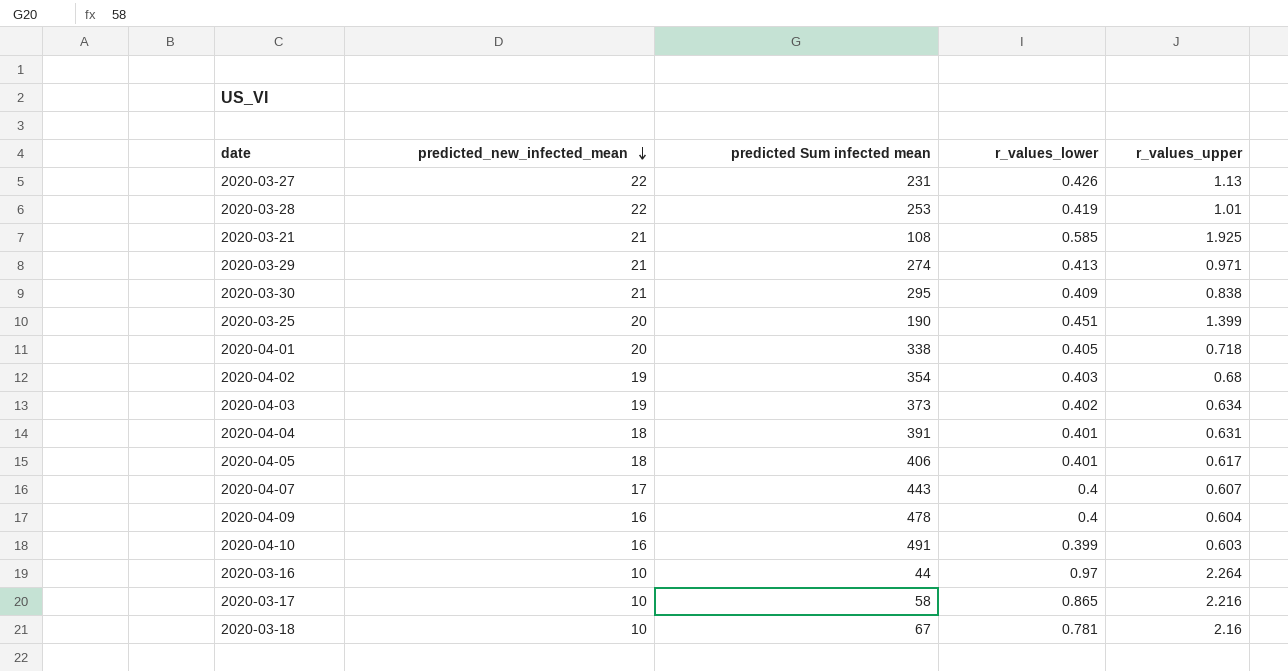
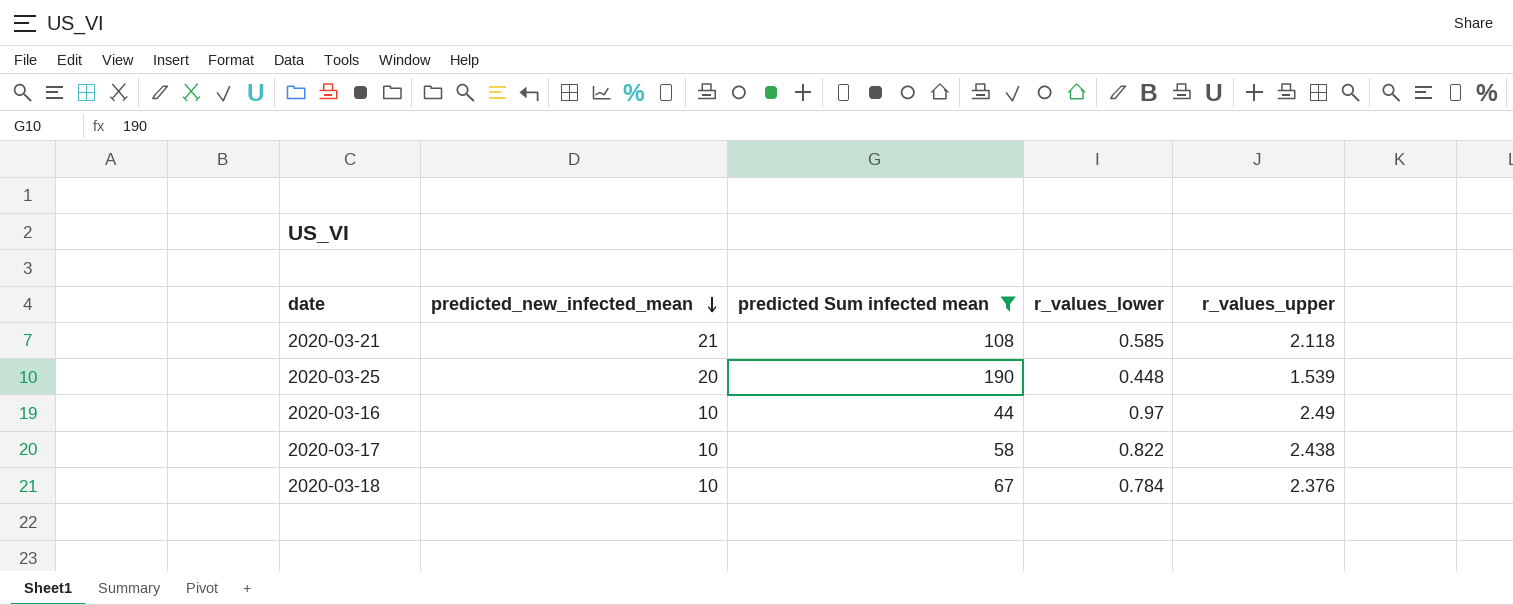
filter: none -> predicted Sum infected mean <= 190
2020-03-21 | r_values_upper: 1.925 -> 2.118
2020-03-25 | r_values_lower: 0.451 -> 0.448
2020-03-25 | r_values_upper: 1.399 -> 1.539
2020-03-16 | r_values_upper: 2.264 -> 2.49
2020-03-17 | r_values_lower: 0.865 -> 0.822
2020-03-17 | r_values_upper: 2.216 -> 2.438
2020-03-18 | r_values_lower: 0.781 -> 0.784
2020-03-18 | r_values_upper: 2.16 -> 2.376

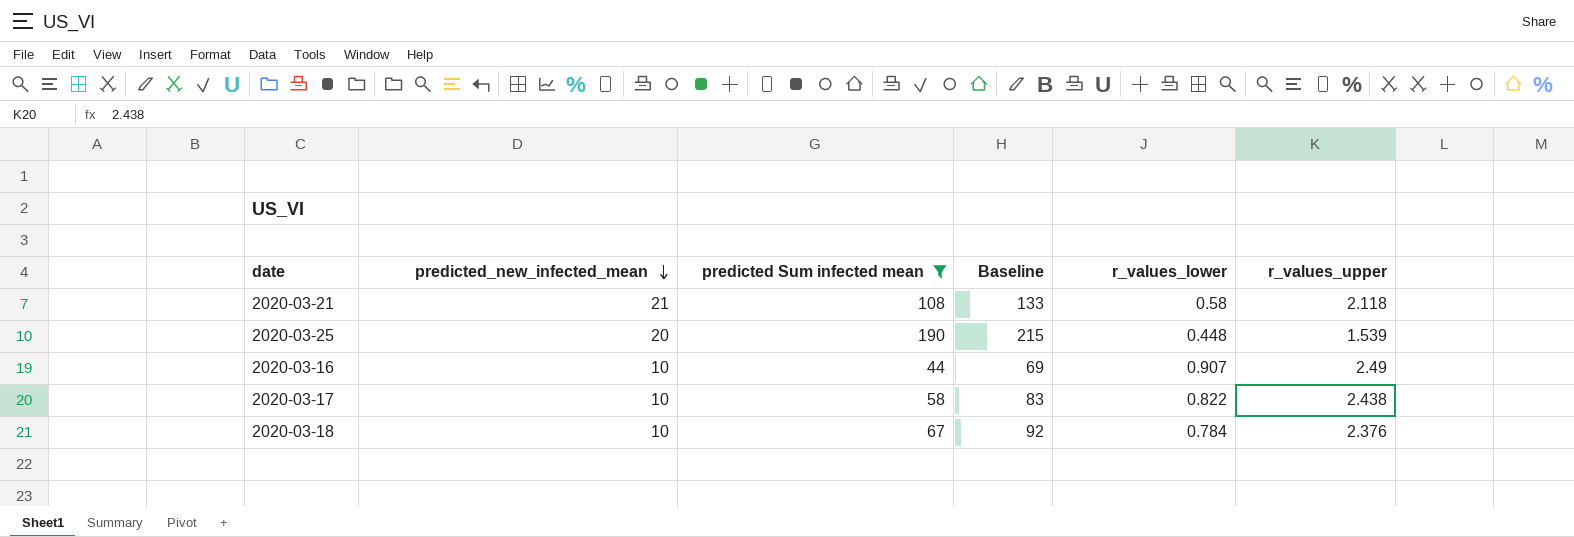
column Baseline | formula: none -> [predicted Sum infected mean] + 25
2020-03-21 | r_values_lower: 0.585 -> 0.58
2020-03-16 | r_values_lower: 0.97 -> 0.907

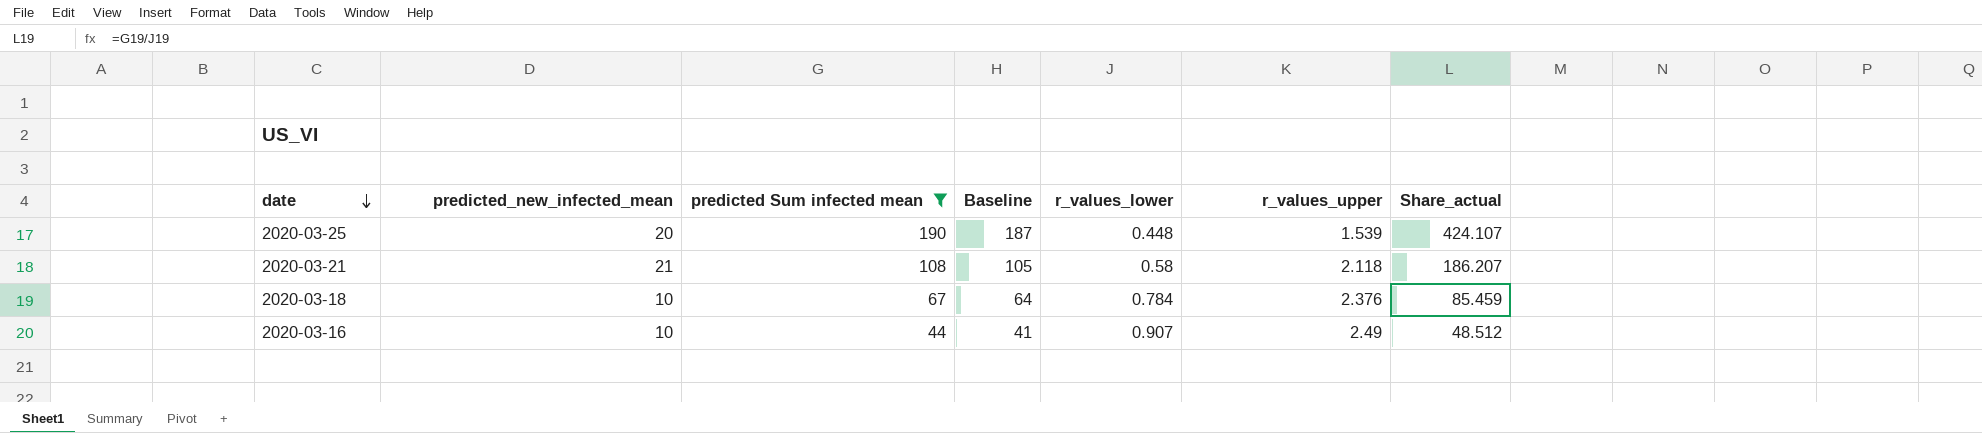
row order: predicted_new_infected_mean descending -> date descending
column Baseline | formula: [predicted Sum infected mean] + 25 -> [predicted Sum infected mean] - 3
column Share_actual | formula: none -> [predicted Sum infected mean] / [r_values_lower]
row 2020-03-17: 10 | 58 | 83 | 0.822 | 2.438 -> none

